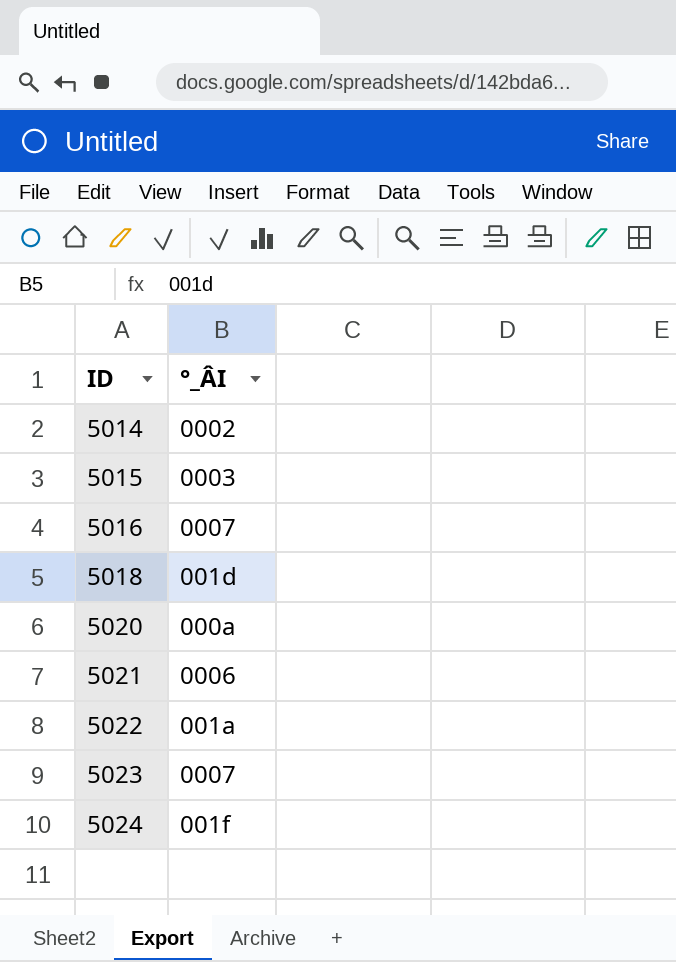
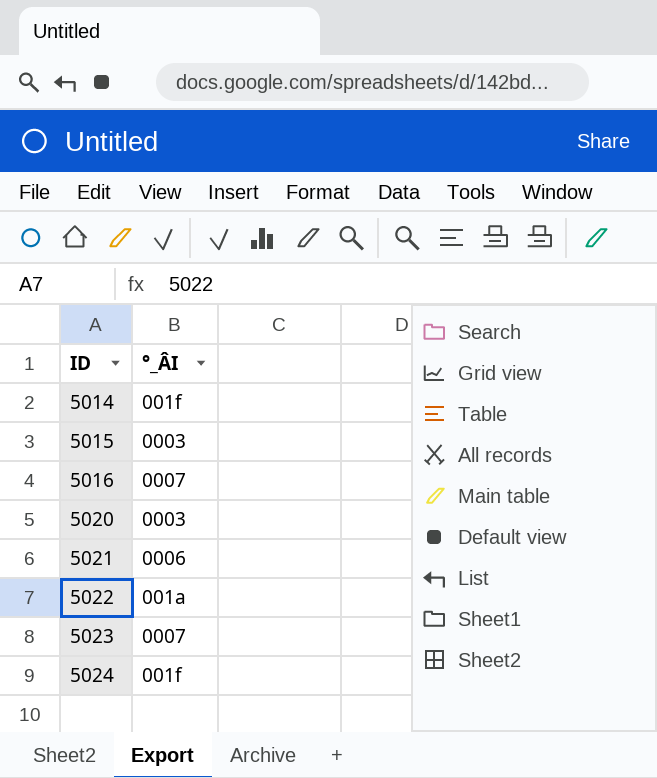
row 5018: 001d -> none
5014 | °_ÂI: 0002 -> 001f
5020 | °_ÂI: 000a -> 0003

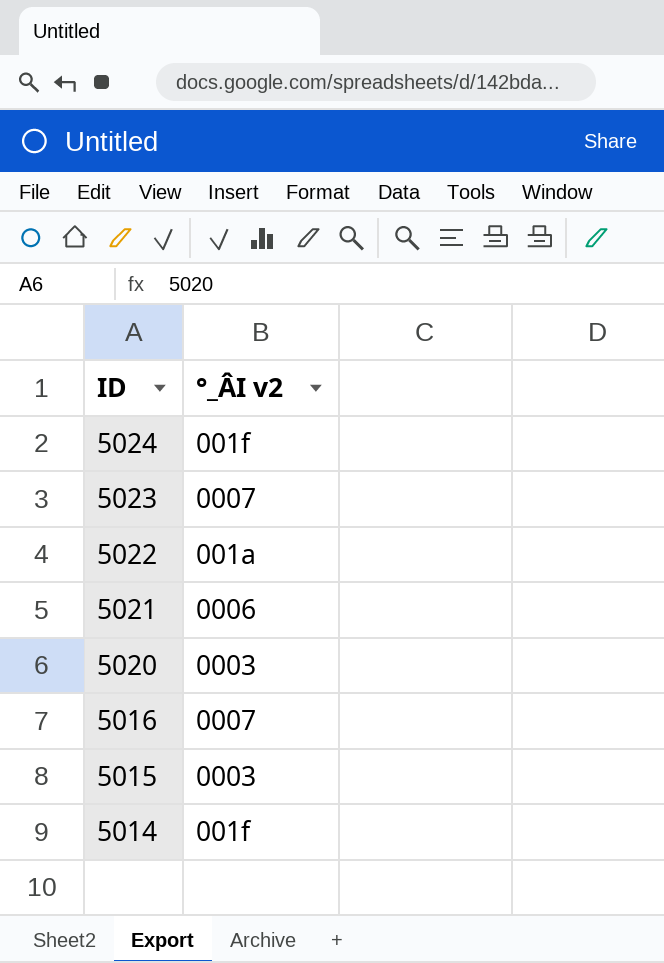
row order: ID ascending -> ID descending
column name: °_ÂI -> °_ÂI v2

